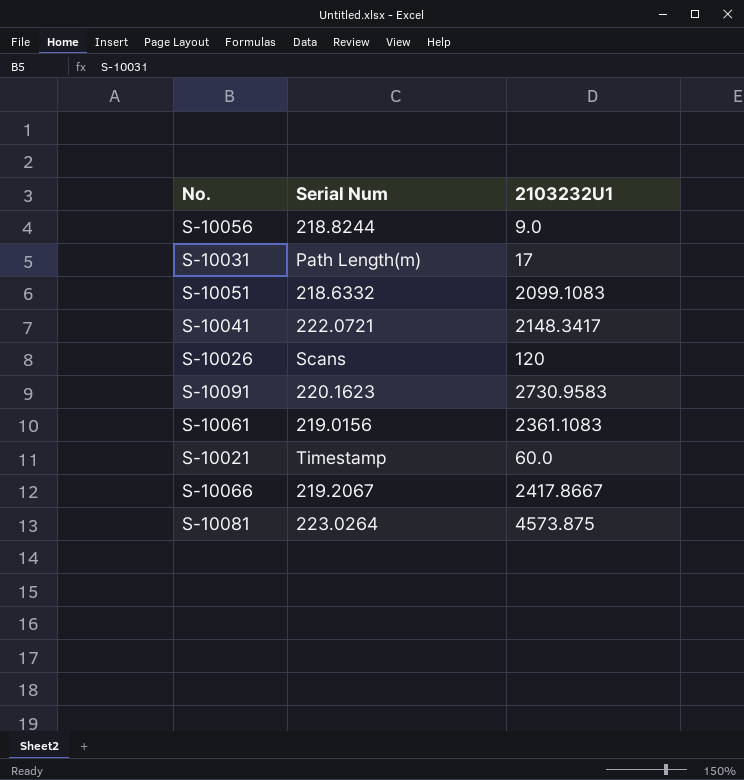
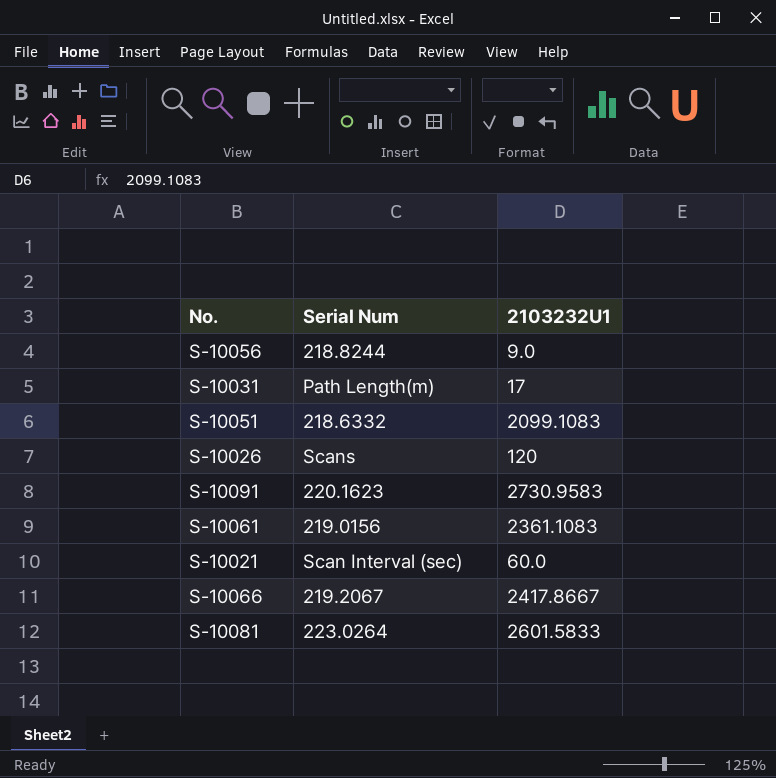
row S-10041: 222.0721 | 2148.3417 -> none
S-10021 | Serial Num: Timestamp -> Scan Interval (sec)
S-10081 | 2103232U1: 4573.875 -> 2601.5833

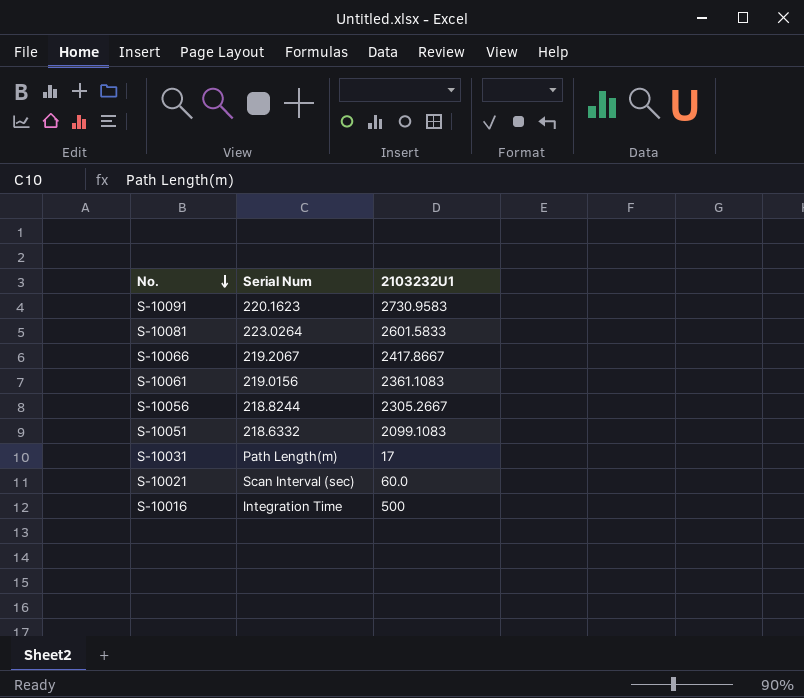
row order: none -> No. descending
row S-10026: Scans | 120 -> none
S-10056 | 2103232U1: 9.0 -> 2305.2667
row S-10016: none -> Integration Time | 500

